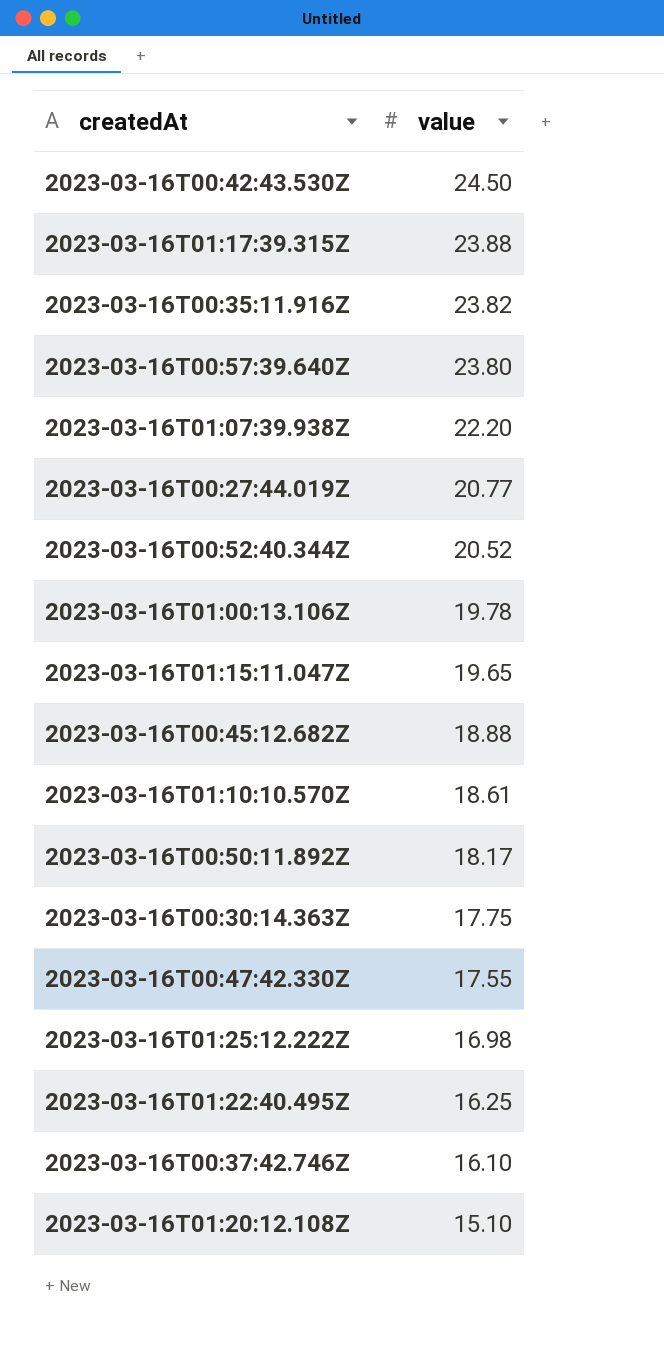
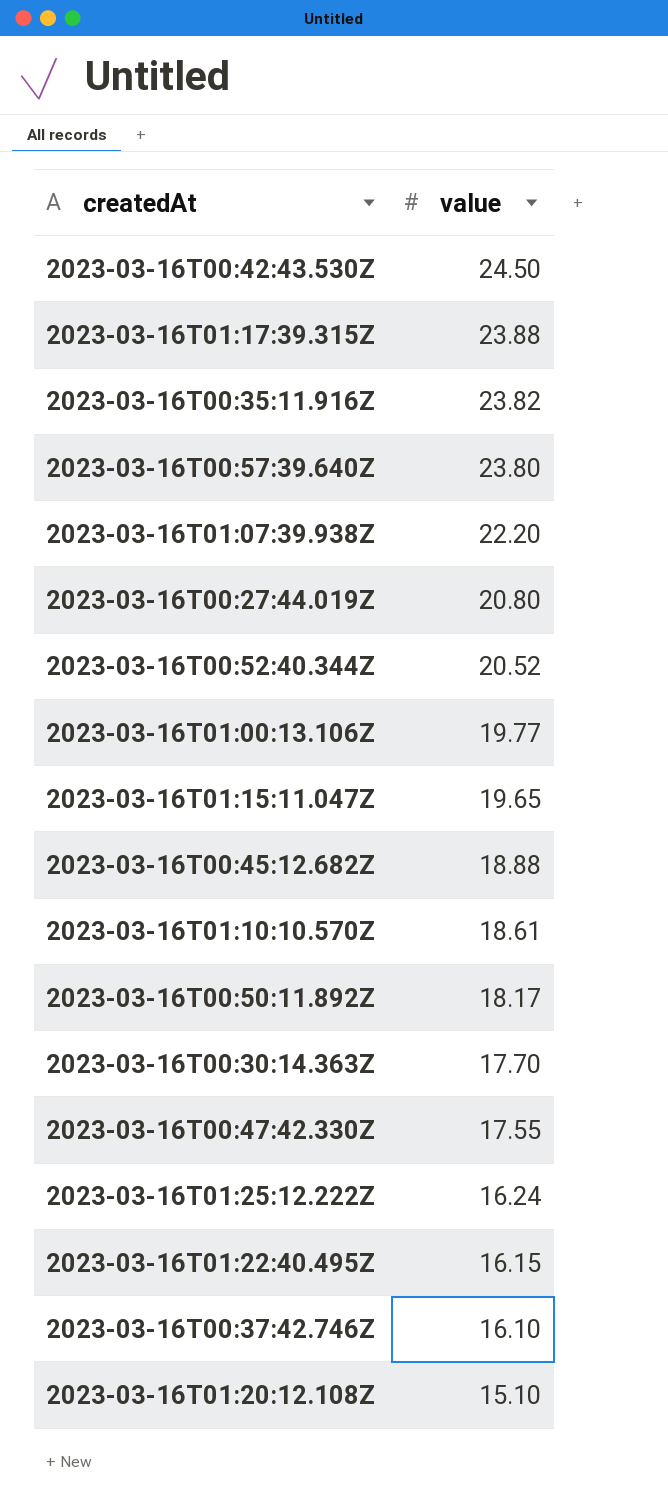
2023-03-16T00:27:44.019Z | value: 20.77 -> 20.80
2023-03-16T01:00:13.106Z | value: 19.78 -> 19.77
2023-03-16T00:30:14.363Z | value: 17.75 -> 17.70
2023-03-16T01:25:12.222Z | value: 16.98 -> 16.24
2023-03-16T01:22:40.495Z | value: 16.25 -> 16.15

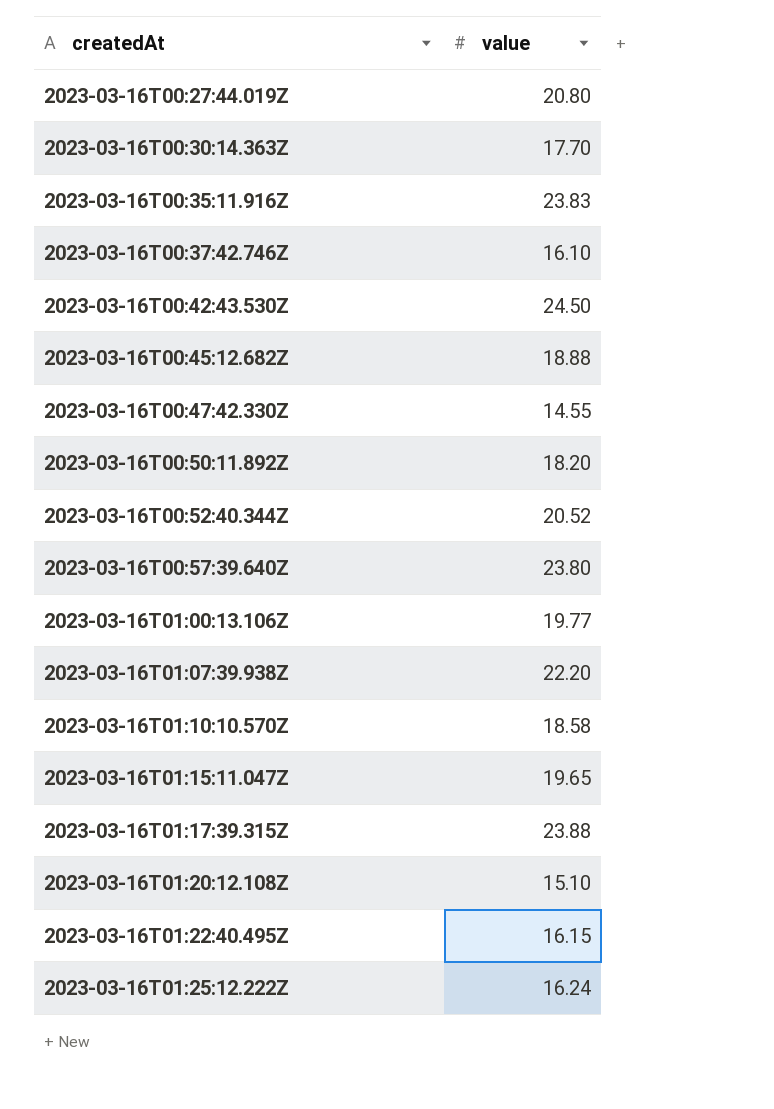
row order: value descending -> createdAt ascending
2023-03-16T00:35:11.916Z | value: 23.82 -> 23.83
2023-03-16T00:47:42.330Z | value: 17.55 -> 14.55
2023-03-16T00:50:11.892Z | value: 18.17 -> 18.20
2023-03-16T01:10:10.570Z | value: 18.61 -> 18.58

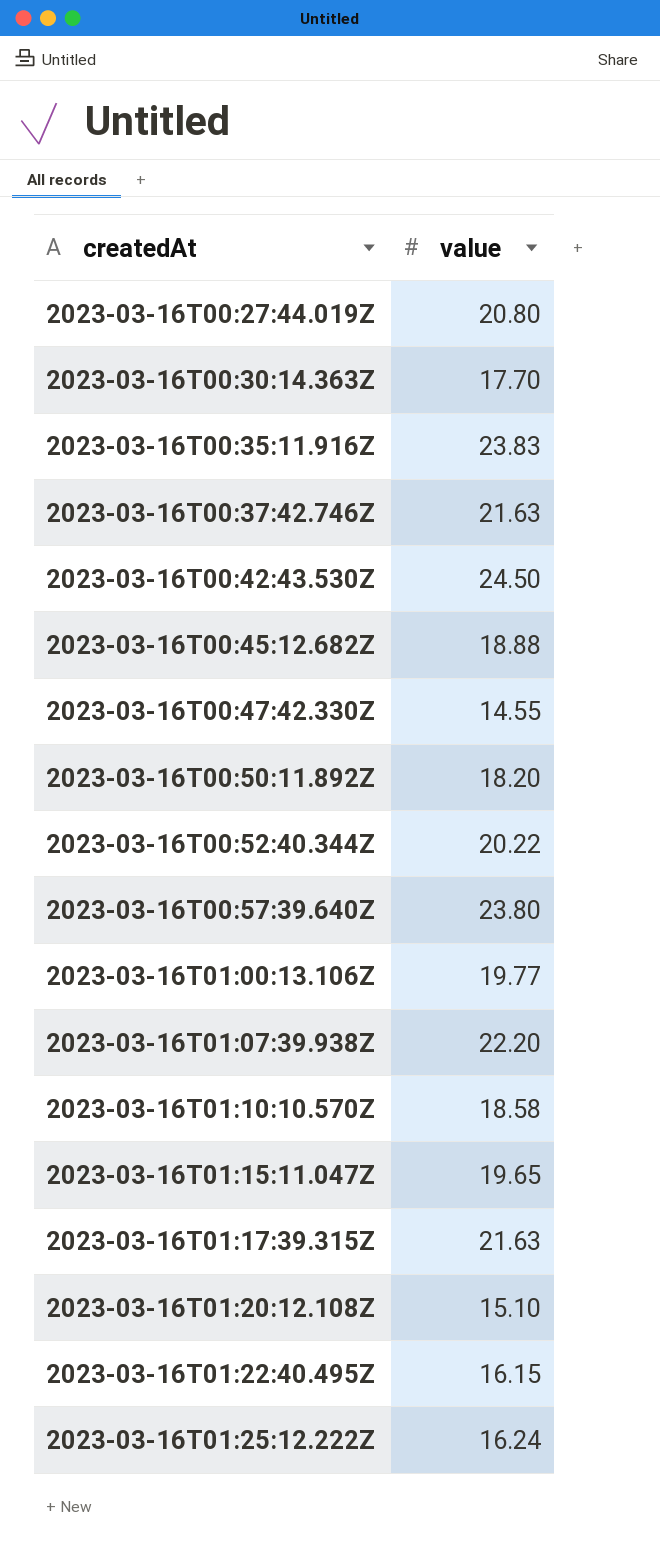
2023-03-16T00:37:42.746Z | value: 16.10 -> 21.63
2023-03-16T00:52:40.344Z | value: 20.52 -> 20.22
2023-03-16T01:17:39.315Z | value: 23.88 -> 21.63

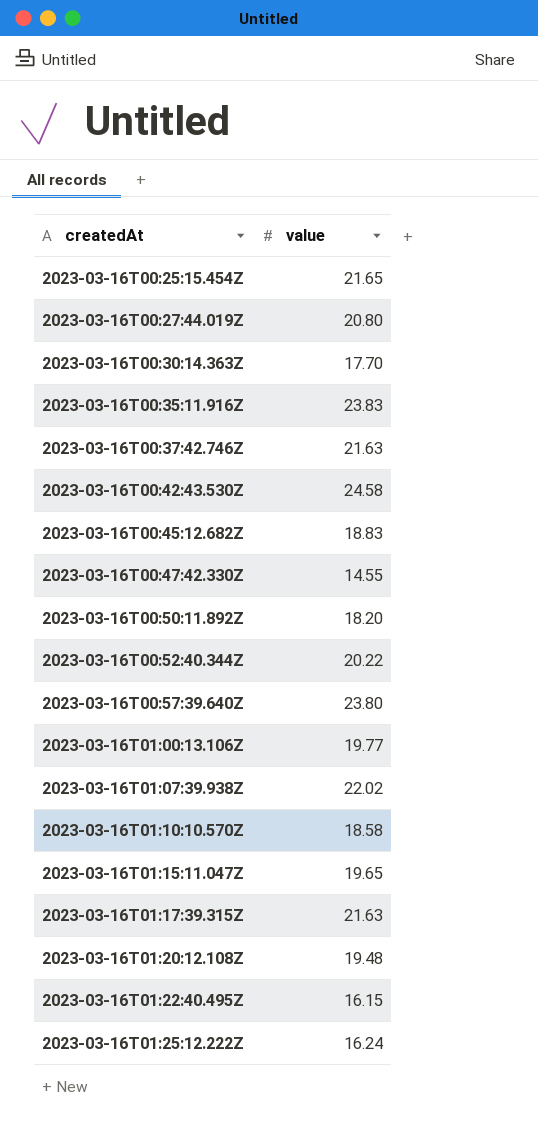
row 2023-03-16T00:25:15.454Z: none -> 21.65
2023-03-16T00:42:43.530Z | value: 24.50 -> 24.58
2023-03-16T00:45:12.682Z | value: 18.88 -> 18.83
2023-03-16T01:07:39.938Z | value: 22.20 -> 22.02
2023-03-16T01:20:12.108Z | value: 15.10 -> 19.48

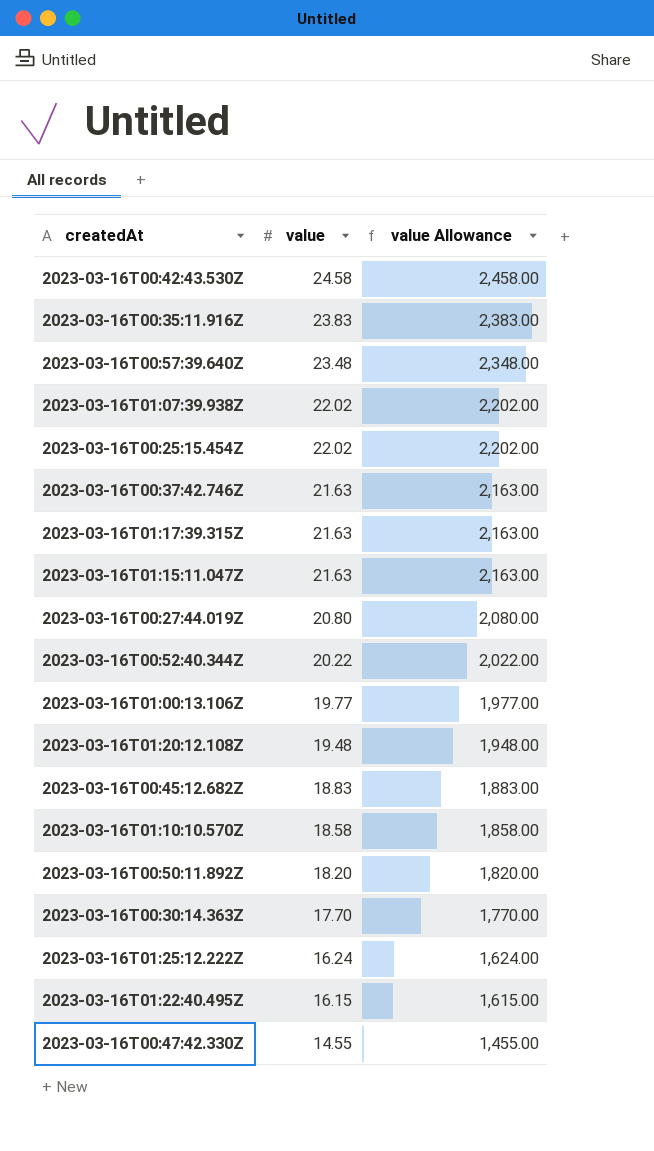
row order: createdAt ascending -> value descending
column value Allowance | formula: none -> [value] * 100
2023-03-16T00:57:39.640Z | value: 23.80 -> 23.48
2023-03-16T00:25:15.454Z | value: 21.65 -> 22.02
2023-03-16T01:15:11.047Z | value: 19.65 -> 21.63

